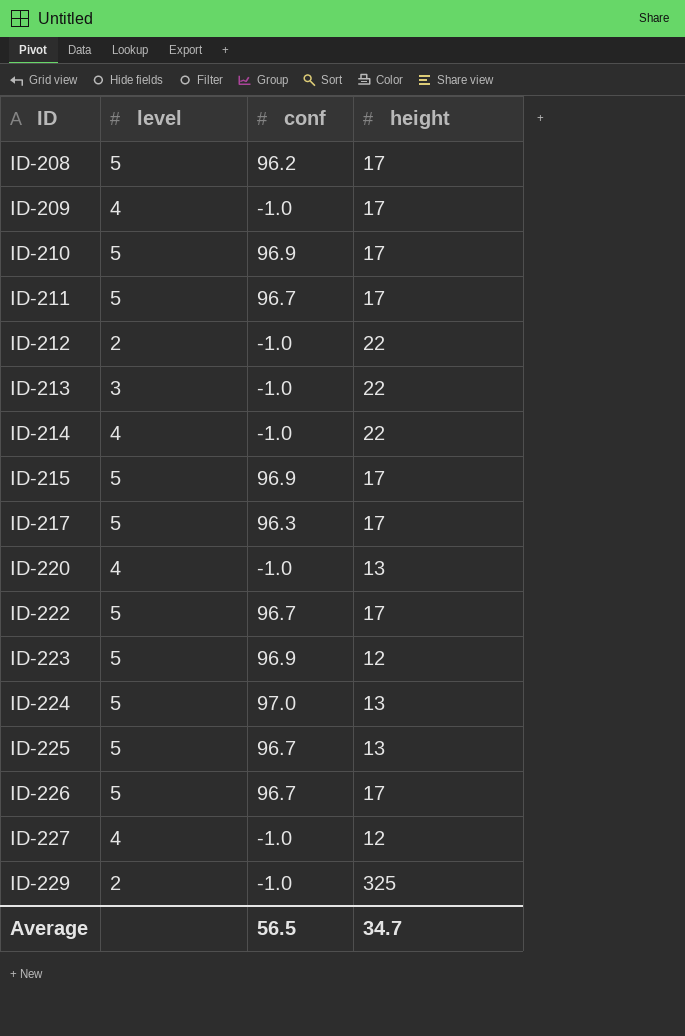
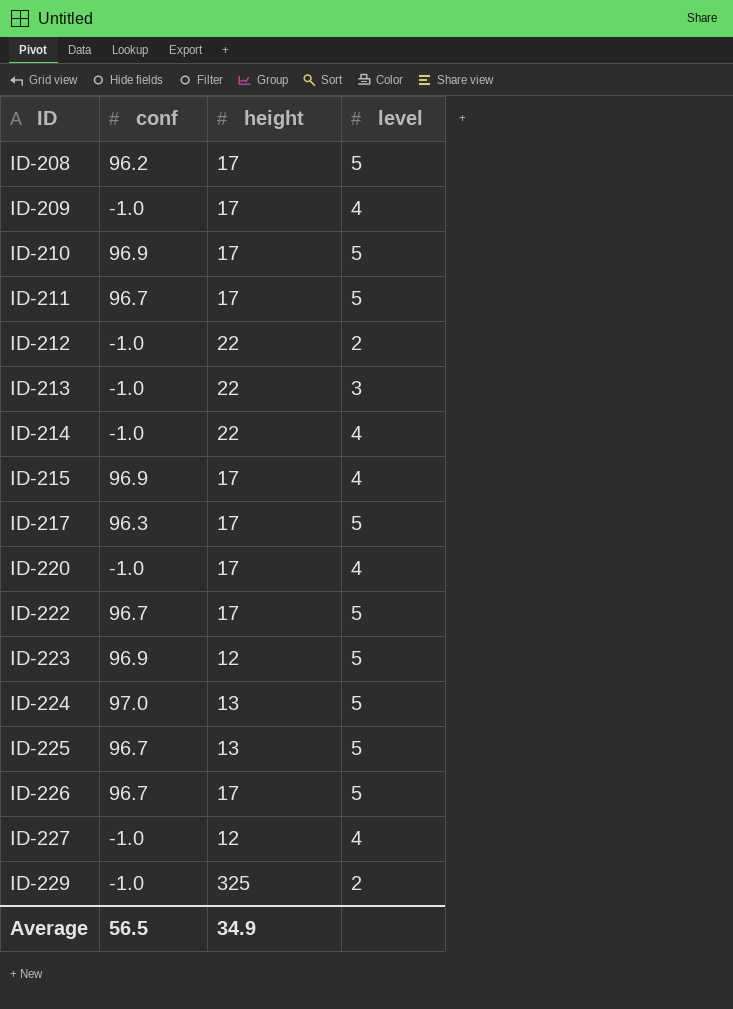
column level | position: 2 -> 4
ID-215 | level: 5 -> 4
ID-220 | height: 13 -> 17
Average | height: 34.7 -> 34.9

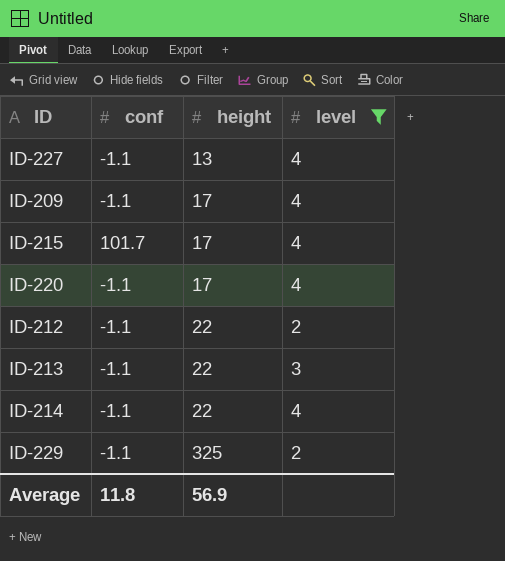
filter: none -> level != 5
row order: ID ascending -> height ascending
ID-227 | conf: -1.0 -> -1.1
ID-227 | height: 12 -> 13
ID-209 | conf: -1.0 -> -1.1
ID-215 | conf: 96.9 -> 101.7
ID-220 | conf: -1.0 -> -1.1
ID-212 | conf: -1.0 -> -1.1
ID-213 | conf: -1.0 -> -1.1
ID-214 | conf: -1.0 -> -1.1
ID-229 | conf: -1.0 -> -1.1
Average | conf: 56.5 -> 11.8
Average | height: 34.9 -> 56.9

